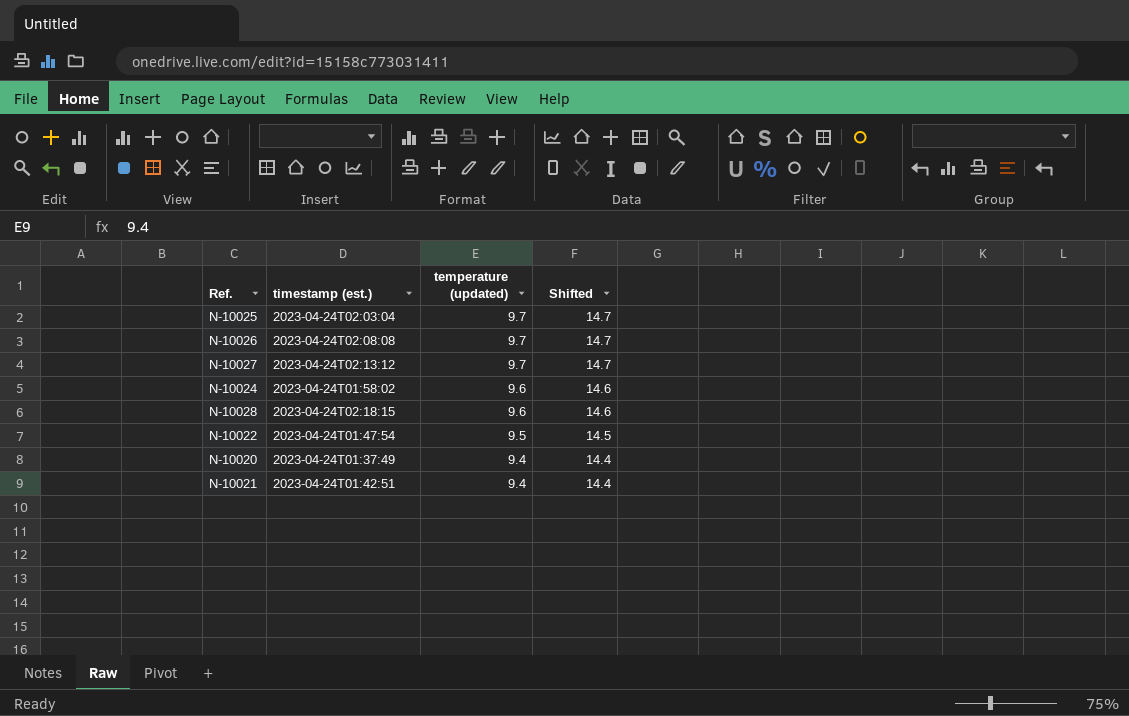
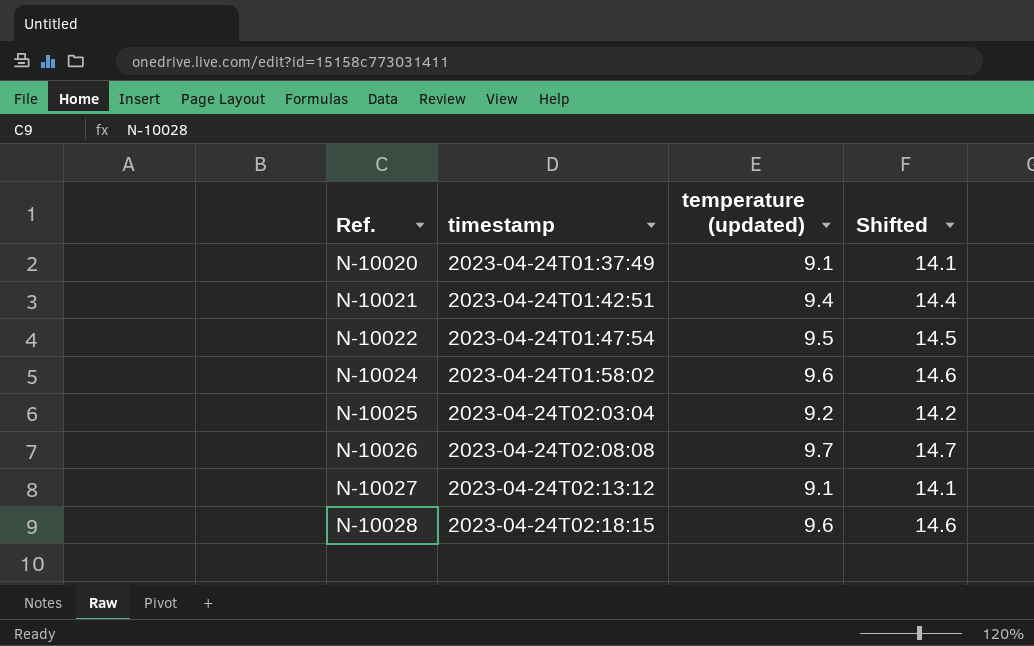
row order: temperature (updated) descending -> Ref. ascending
column name: timestamp (est.) -> timestamp
N-10020 | temperature (updated): 9.4 -> 9.1
N-10020 | Shifted: 14.4 -> 14.1
N-10025 | temperature (updated): 9.7 -> 9.2
N-10025 | Shifted: 14.7 -> 14.2
N-10027 | temperature (updated): 9.7 -> 9.1
N-10027 | Shifted: 14.7 -> 14.1

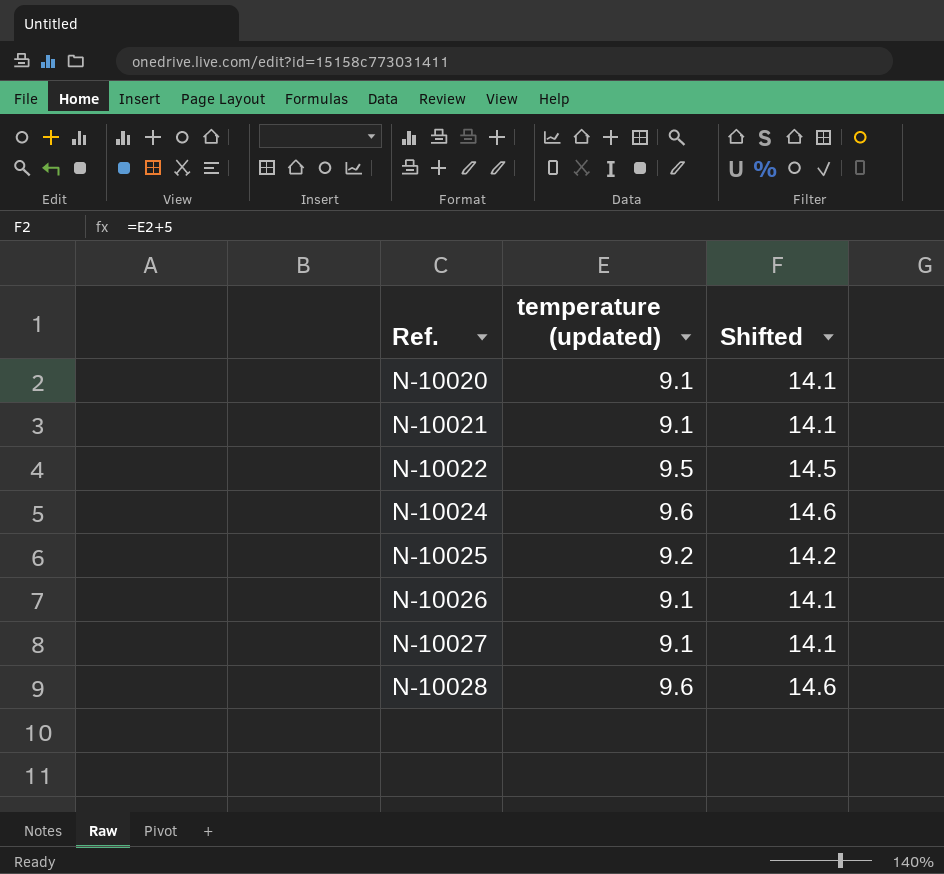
column timestamp | position: 2 -> none
N-10021 | temperature (updated): 9.4 -> 9.1
N-10021 | Shifted: 14.4 -> 14.1
N-10026 | temperature (updated): 9.7 -> 9.1
N-10026 | Shifted: 14.7 -> 14.1

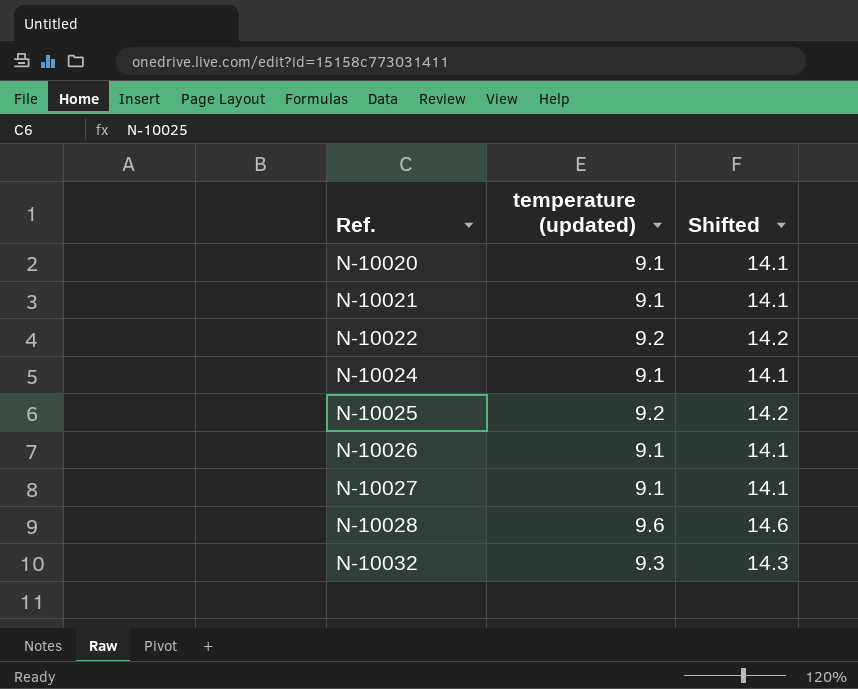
N-10022 | temperature (updated): 9.5 -> 9.2
N-10022 | Shifted: 14.5 -> 14.2
N-10024 | temperature (updated): 9.6 -> 9.1
N-10024 | Shifted: 14.6 -> 14.1
row N-10032: none -> 9.3 | 14.3

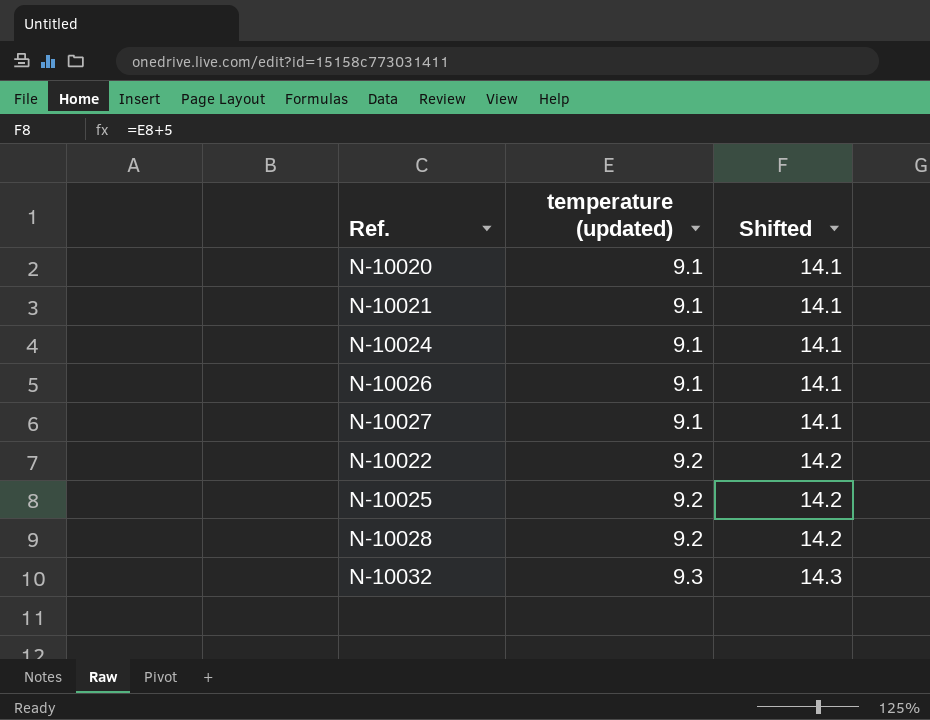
row order: Ref. ascending -> temperature (updated) ascending
N-10028 | temperature (updated): 9.6 -> 9.2
N-10028 | Shifted: 14.6 -> 14.2

